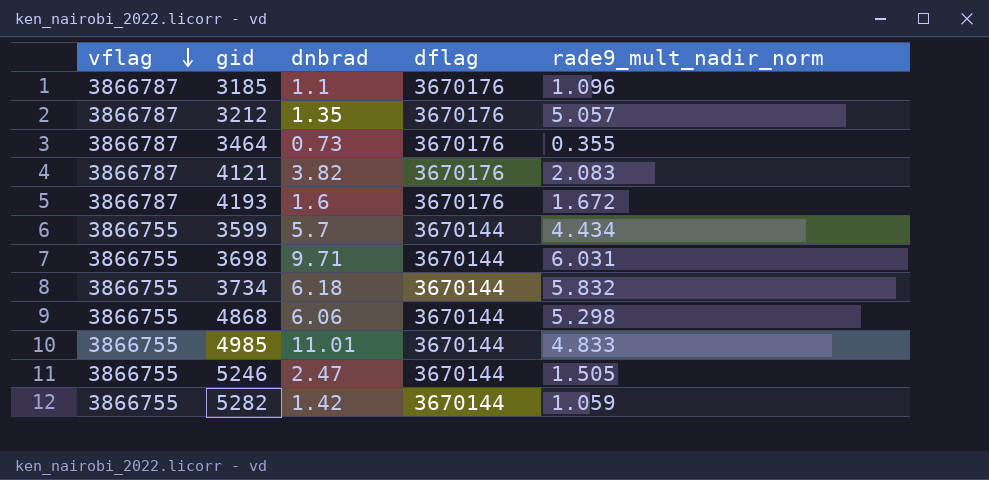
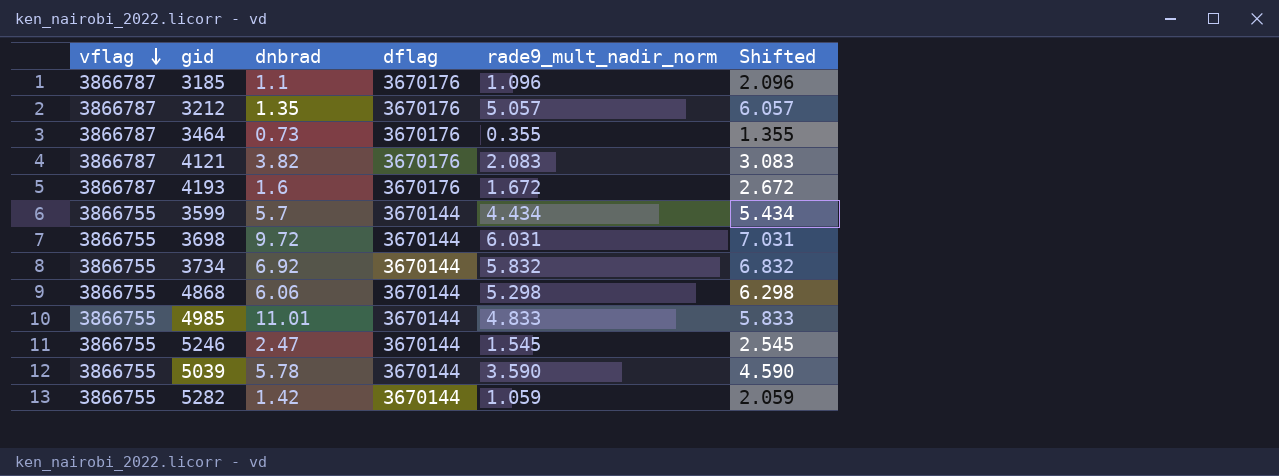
column Shifted | formula: none -> [rade9_mult_nadir_norm] + 1
3698 | dnbrad: 9.71 -> 9.72
3734 | dnbrad: 6.18 -> 6.92
5246 | rade9_mult_nadir_norm: 1.505 -> 1.545
row 5039: none -> 3866755 | 5.78 | 3670144 | 3.590 | 4.590

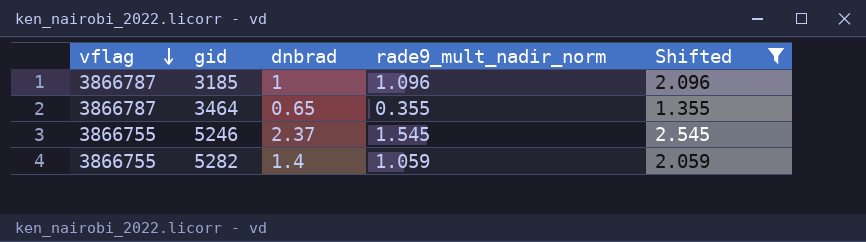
filter: none -> Shifted <= 2.545
column dflag | position: 4 -> none
3185 | dnbrad: 1.1 -> 1
3464 | dnbrad: 0.73 -> 0.65
5246 | dnbrad: 2.47 -> 2.37
5282 | dnbrad: 1.42 -> 1.4

